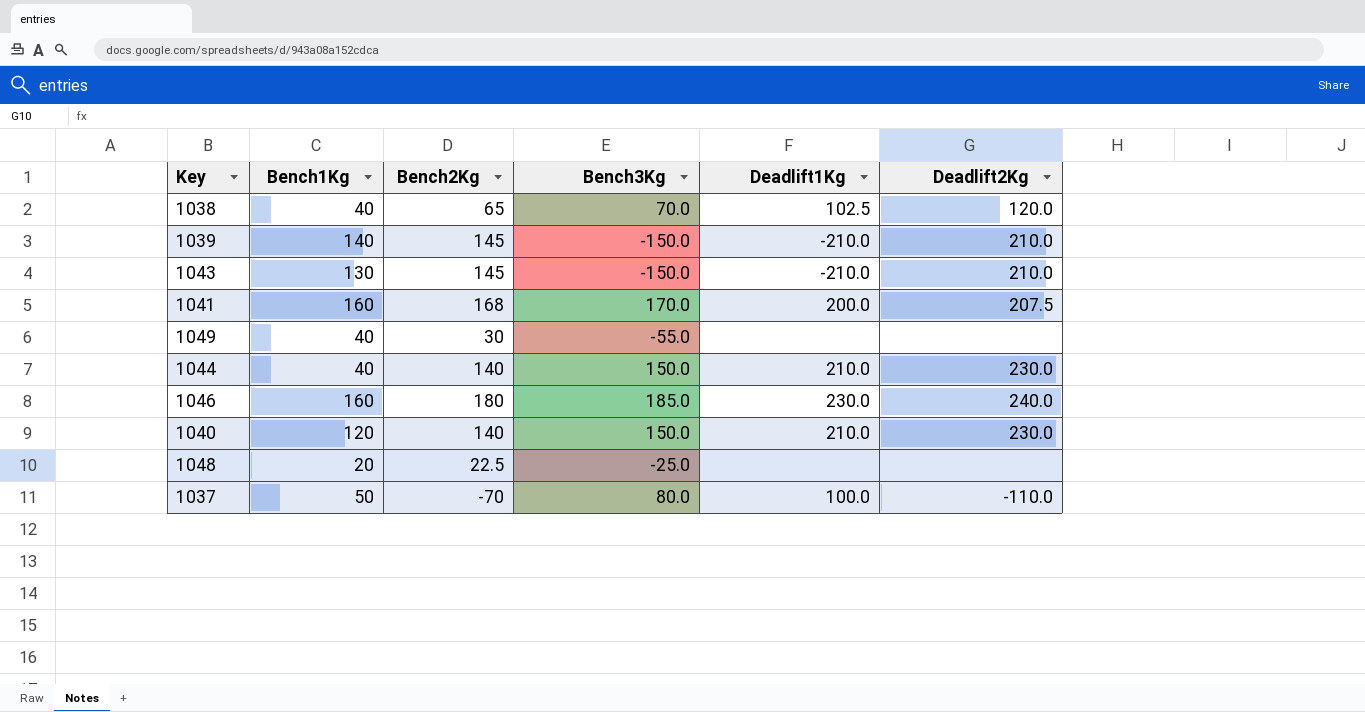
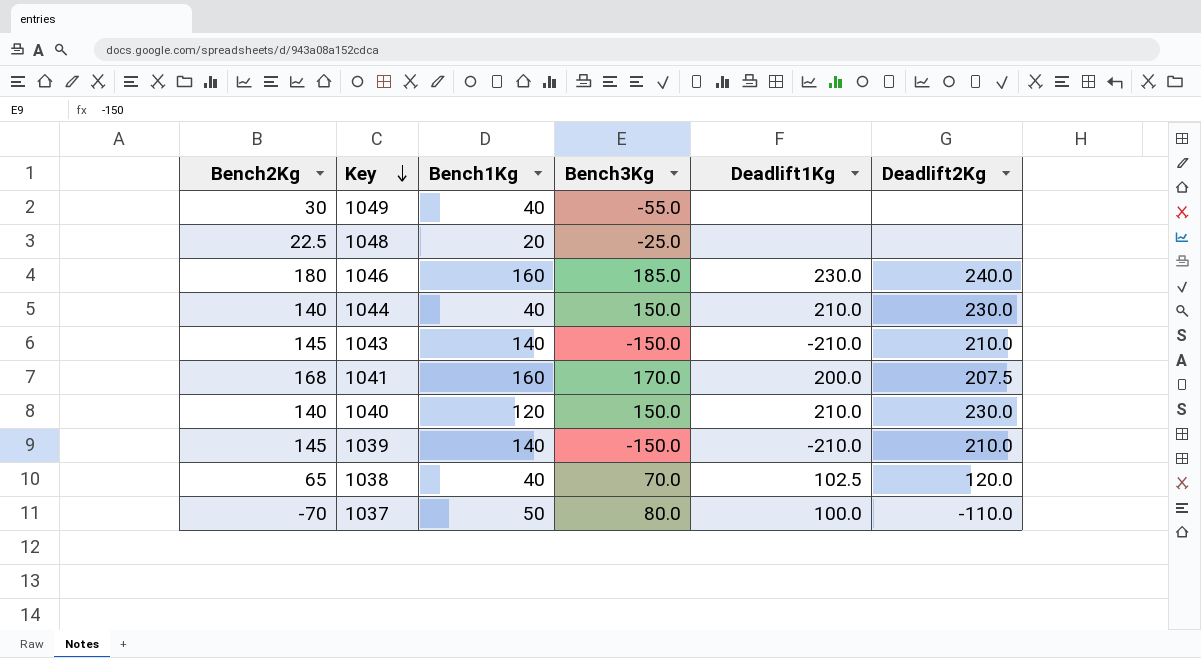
row order: none -> Key descending
column Bench2Kg | position: 3 -> 1
1043 | Bench1Kg: 130 -> 140

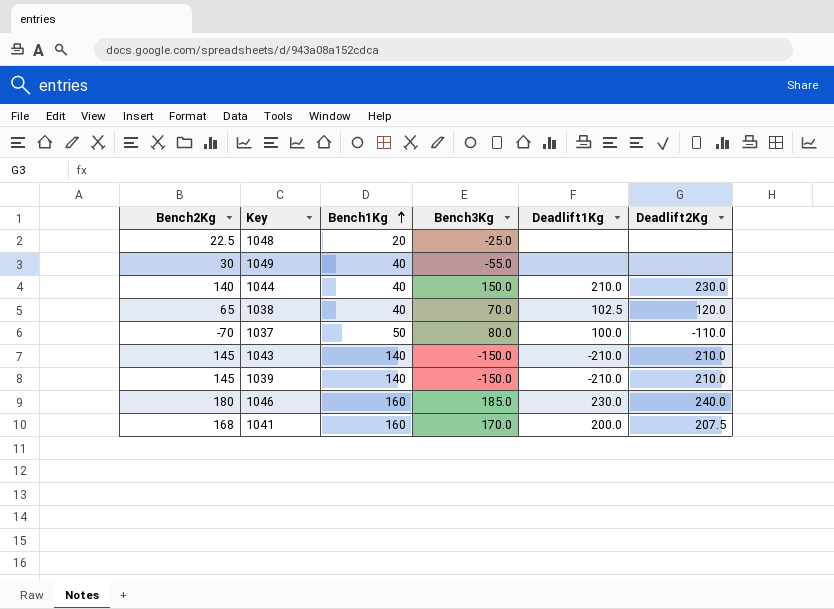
row order: Key descending -> Bench1Kg ascending
row 1040: 140 | 120 | 150.0 | 210.0 | 230.0 -> none

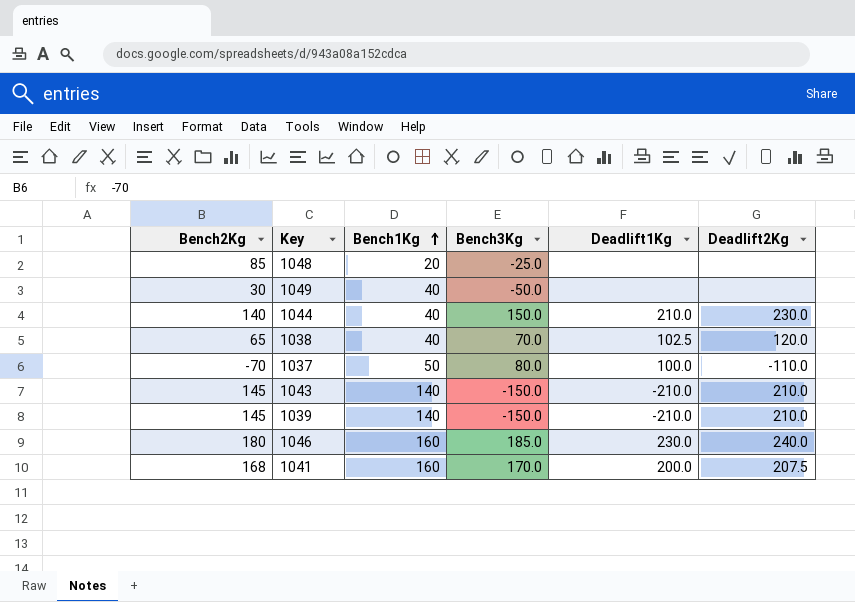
1048 | Bench2Kg: 22.5 -> 85
1049 | Bench3Kg: -55.0 -> -50.0

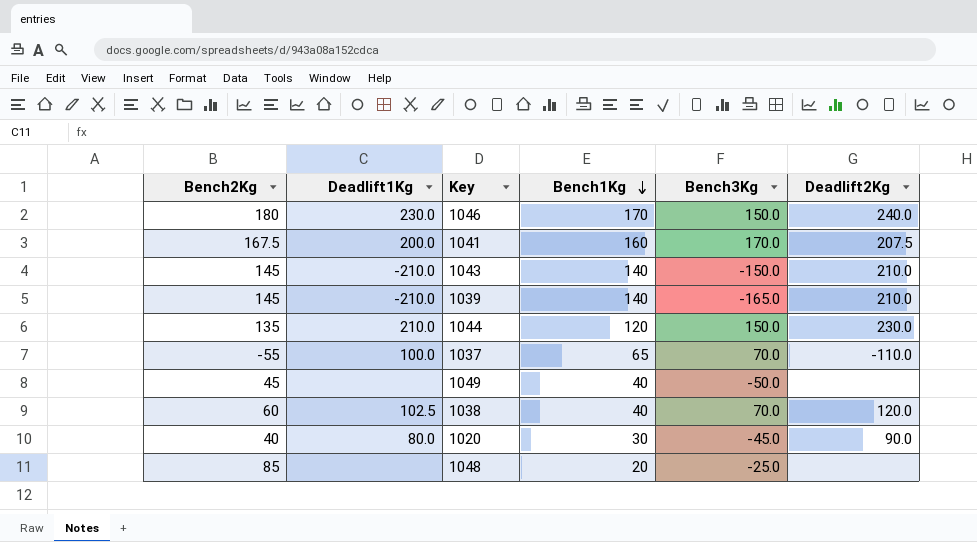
row order: Bench1Kg ascending -> Bench1Kg descending
column Deadlift1Kg | position: 5 -> 2
1046 | Bench1Kg: 160 -> 170
1046 | Bench3Kg: 185.0 -> 150.0
1041 | Bench2Kg: 168 -> 167.5
1039 | Bench3Kg: -150.0 -> -165.0
1044 | Bench2Kg: 140 -> 135
1044 | Bench1Kg: 40 -> 120
1037 | Bench2Kg: -70 -> -55
1037 | Bench1Kg: 50 -> 65
1037 | Bench3Kg: 80.0 -> 70.0
1049 | Bench2Kg: 30 -> 45
1038 | Bench2Kg: 65 -> 60
row 1020: none -> 40 | 80.0 | 30 | -45.0 | 90.0

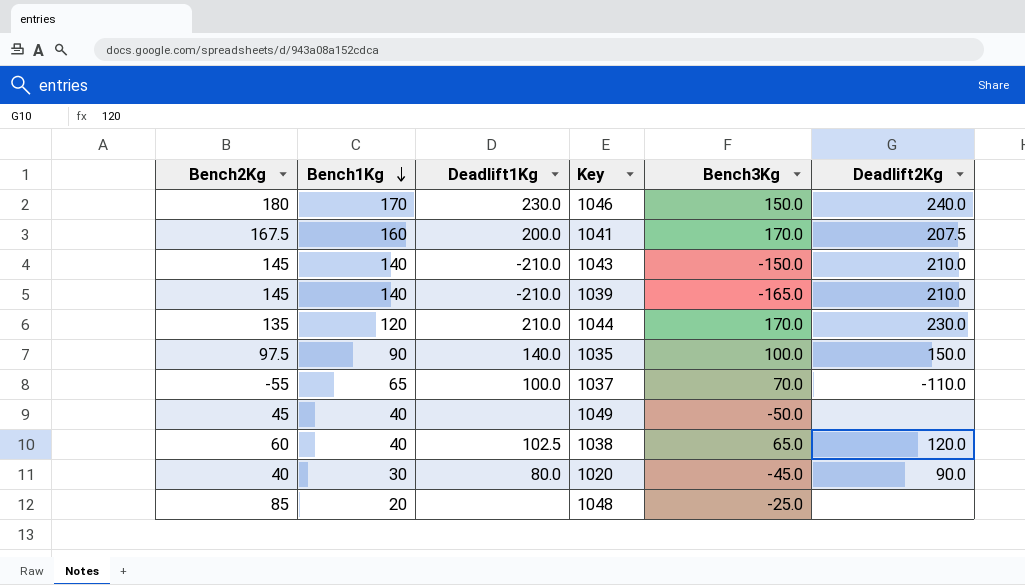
column Bench1Kg | position: 4 -> 2
1044 | Bench3Kg: 150.0 -> 170.0
row 1035: none -> 97.5 | 90 | 140.0 | 100.0 | 150.0
1038 | Bench3Kg: 70.0 -> 65.0

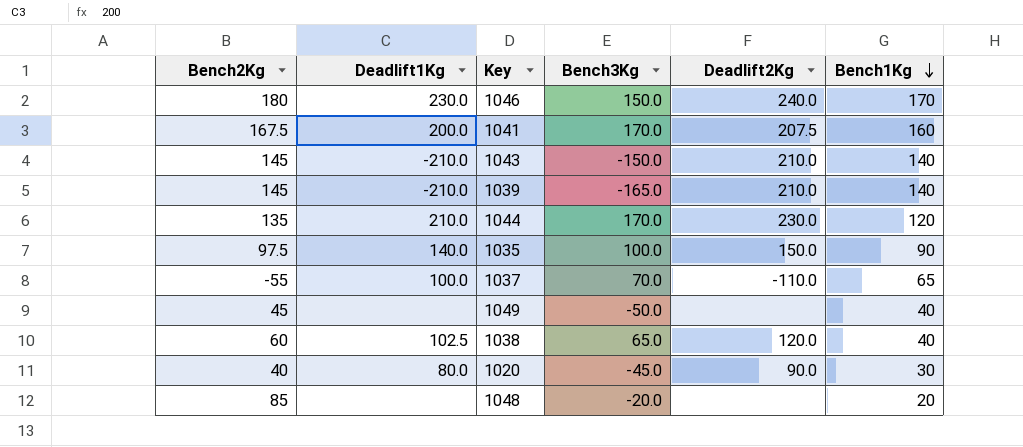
column Bench1Kg | position: 2 -> 6
1048 | Bench3Kg: -25.0 -> -20.0

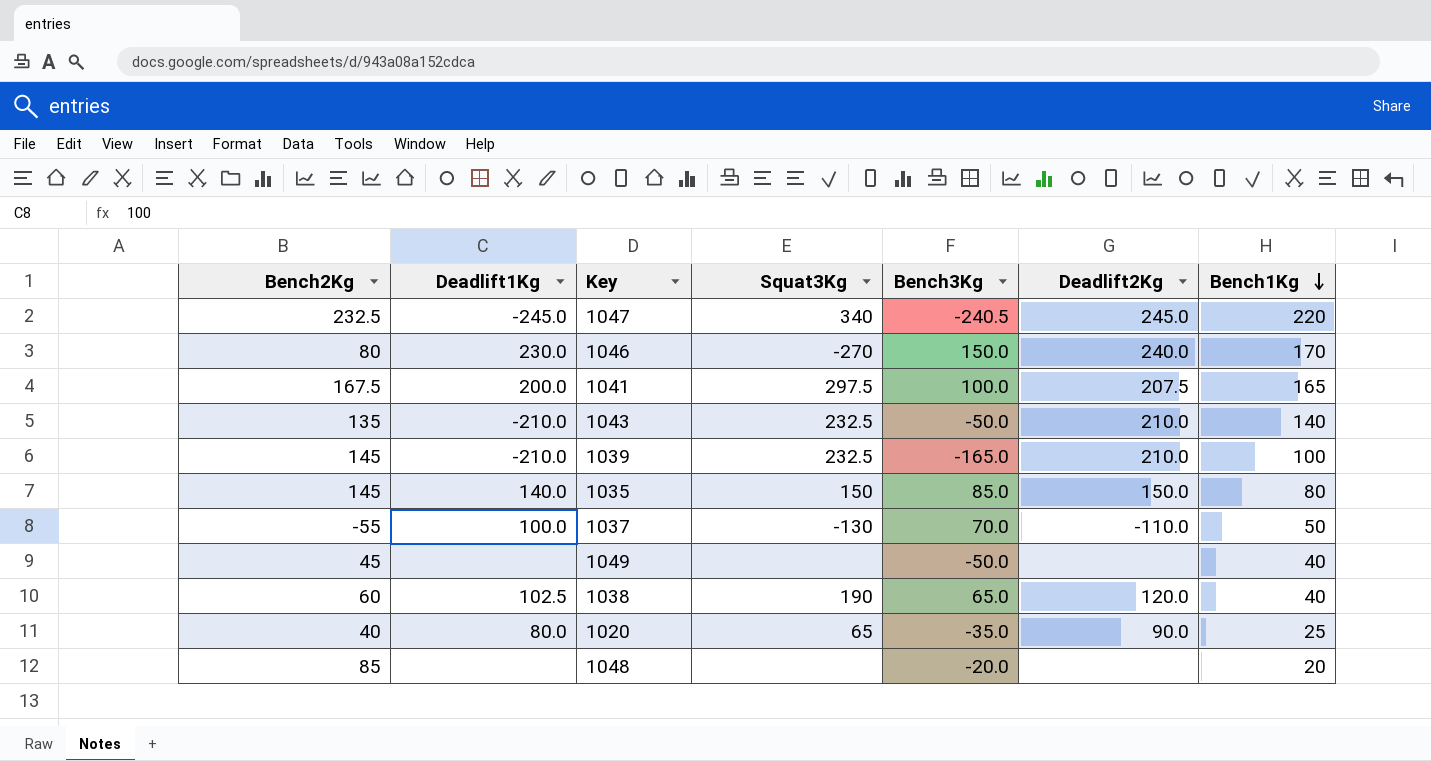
column Squat3Kg | position: none -> 4
row 1044: 135 | 210.0 | 170.0 | 230.0 | 120 -> none
row 1047: none -> 232.5 | -245.0 | 340 | -240.5 | 245.0 | 220
1046 | Bench2Kg: 180 -> 80
1041 | Bench3Kg: 170.0 -> 100.0
1041 | Bench1Kg: 160 -> 165
1043 | Bench2Kg: 145 -> 135
1043 | Bench3Kg: -150.0 -> -50.0
1039 | Bench1Kg: 140 -> 100
1035 | Bench2Kg: 97.5 -> 145
1035 | Bench3Kg: 100.0 -> 85.0
1035 | Bench1Kg: 90 -> 80
1037 | Bench1Kg: 65 -> 50
1020 | Bench3Kg: -45.0 -> -35.0
1020 | Bench1Kg: 30 -> 25

